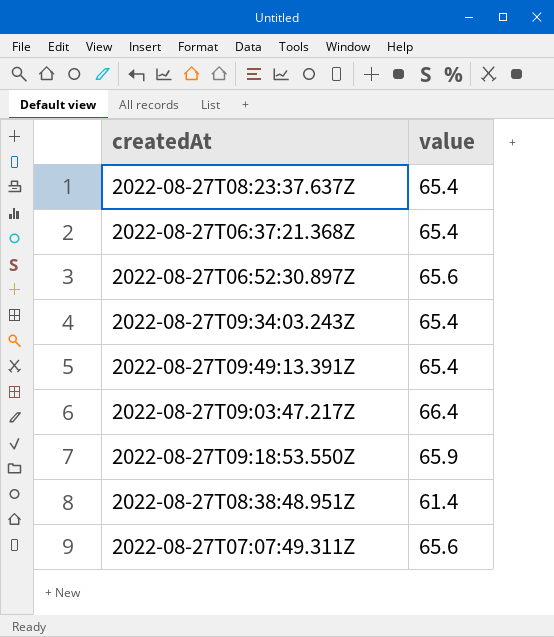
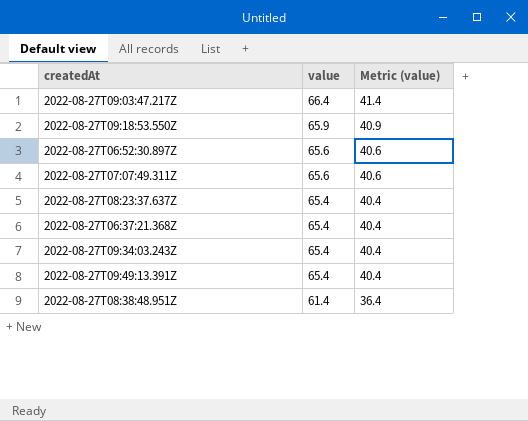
row order: none -> value descending
column Metric (value) | formula: none -> [value] - 25

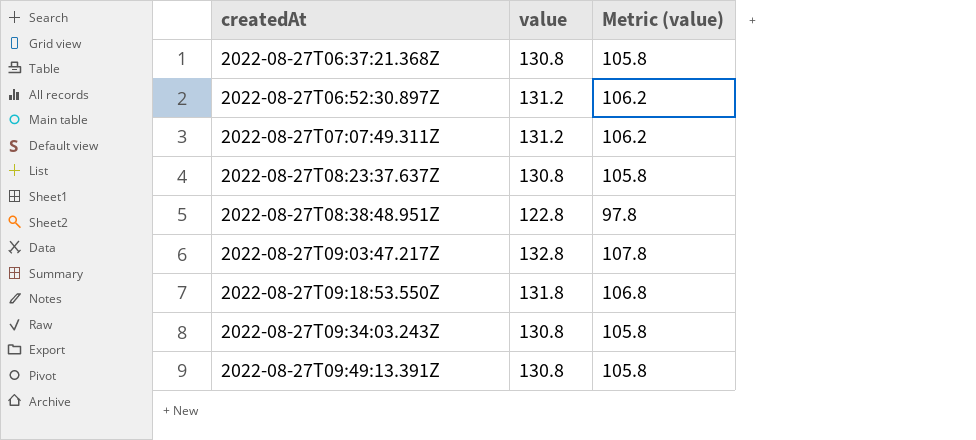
row order: value descending -> createdAt ascending
2022-08-27T06:37:21.368Z | value: 65.4 -> 130.8
2022-08-27T06:37:21.368Z | Metric (value): 40.4 -> 105.8
2022-08-27T06:52:30.897Z | value: 65.6 -> 131.2
2022-08-27T06:52:30.897Z | Metric (value): 40.6 -> 106.2
2022-08-27T07:07:49.311Z | value: 65.6 -> 131.2
2022-08-27T07:07:49.311Z | Metric (value): 40.6 -> 106.2
2022-08-27T08:23:37.637Z | value: 65.4 -> 130.8
2022-08-27T08:23:37.637Z | Metric (value): 40.4 -> 105.8
2022-08-27T08:38:48.951Z | value: 61.4 -> 122.8
2022-08-27T08:38:48.951Z | Metric (value): 36.4 -> 97.8
2022-08-27T09:03:47.217Z | value: 66.4 -> 132.8
2022-08-27T09:03:47.217Z | Metric (value): 41.4 -> 107.8
2022-08-27T09:18:53.550Z | value: 65.9 -> 131.8
2022-08-27T09:18:53.550Z | Metric (value): 40.9 -> 106.8
2022-08-27T09:34:03.243Z | value: 65.4 -> 130.8
2022-08-27T09:34:03.243Z | Metric (value): 40.4 -> 105.8
2022-08-27T09:49:13.391Z | value: 65.4 -> 130.8
2022-08-27T09:49:13.391Z | Metric (value): 40.4 -> 105.8

